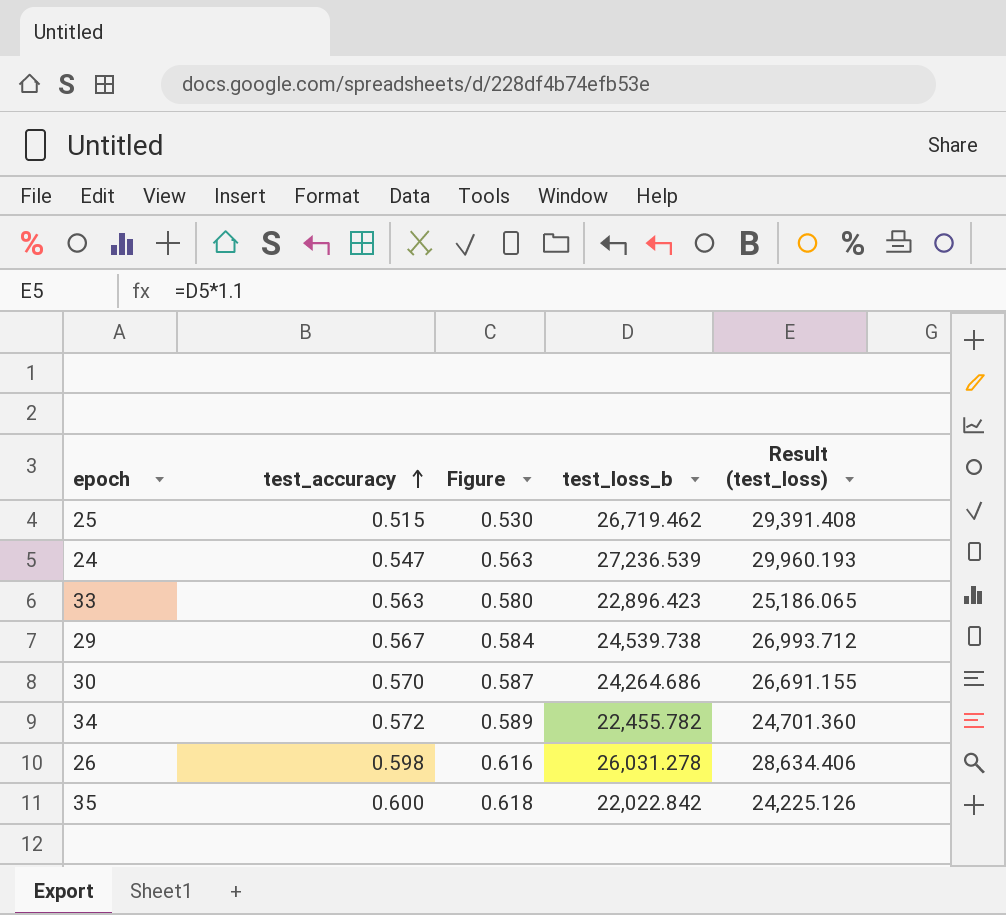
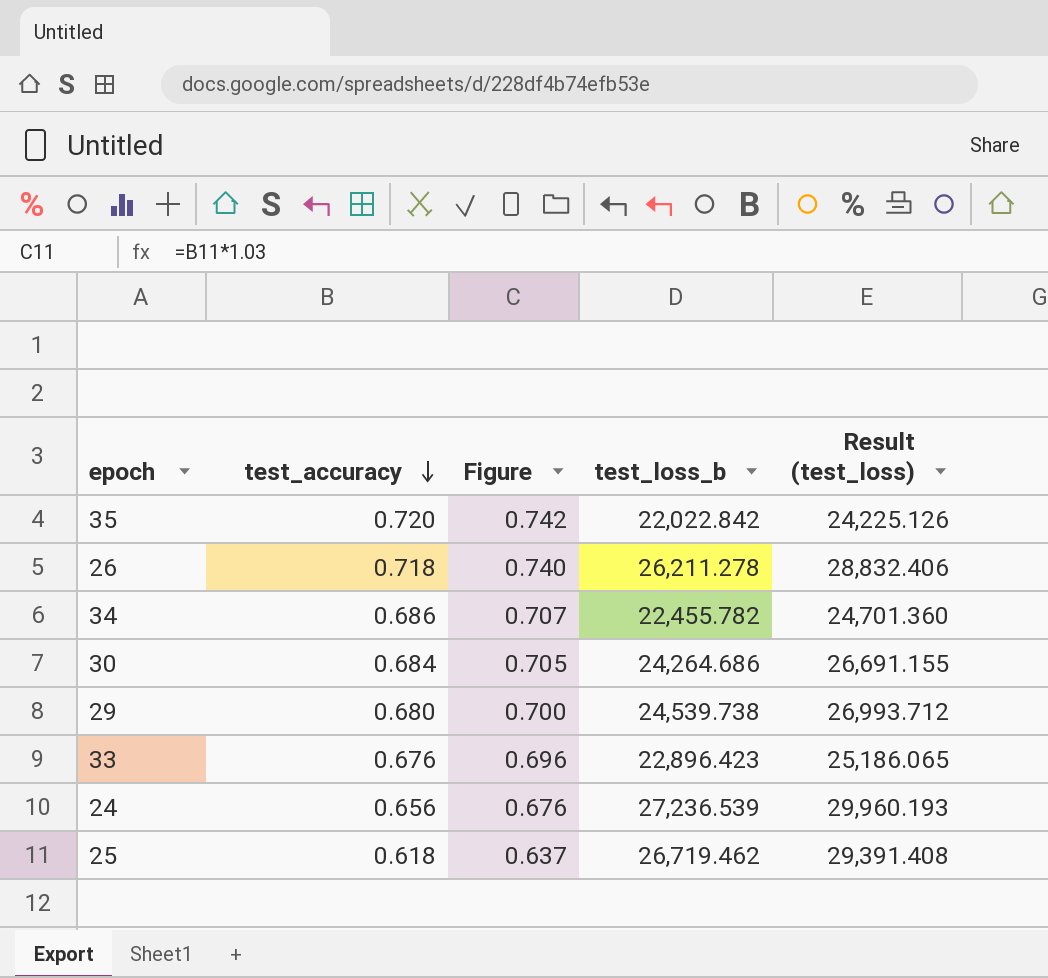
row order: test_accuracy ascending -> test_accuracy descending
35 | test_accuracy: 0.600 -> 0.720
35 | Figure: 0.618 -> 0.742
26 | test_accuracy: 0.598 -> 0.718
26 | Figure: 0.616 -> 0.740
26 | test_loss_b: 26,031.278 -> 26,211.278
26 | Result (test_loss): 28,634.406 -> 28,832.406
34 | test_accuracy: 0.572 -> 0.686
34 | Figure: 0.589 -> 0.707
30 | test_accuracy: 0.570 -> 0.684
30 | Figure: 0.587 -> 0.705
29 | test_accuracy: 0.567 -> 0.680
29 | Figure: 0.584 -> 0.700
33 | test_accuracy: 0.563 -> 0.676
33 | Figure: 0.580 -> 0.696
24 | test_accuracy: 0.547 -> 0.656
24 | Figure: 0.563 -> 0.676
25 | test_accuracy: 0.515 -> 0.618
25 | Figure: 0.530 -> 0.637

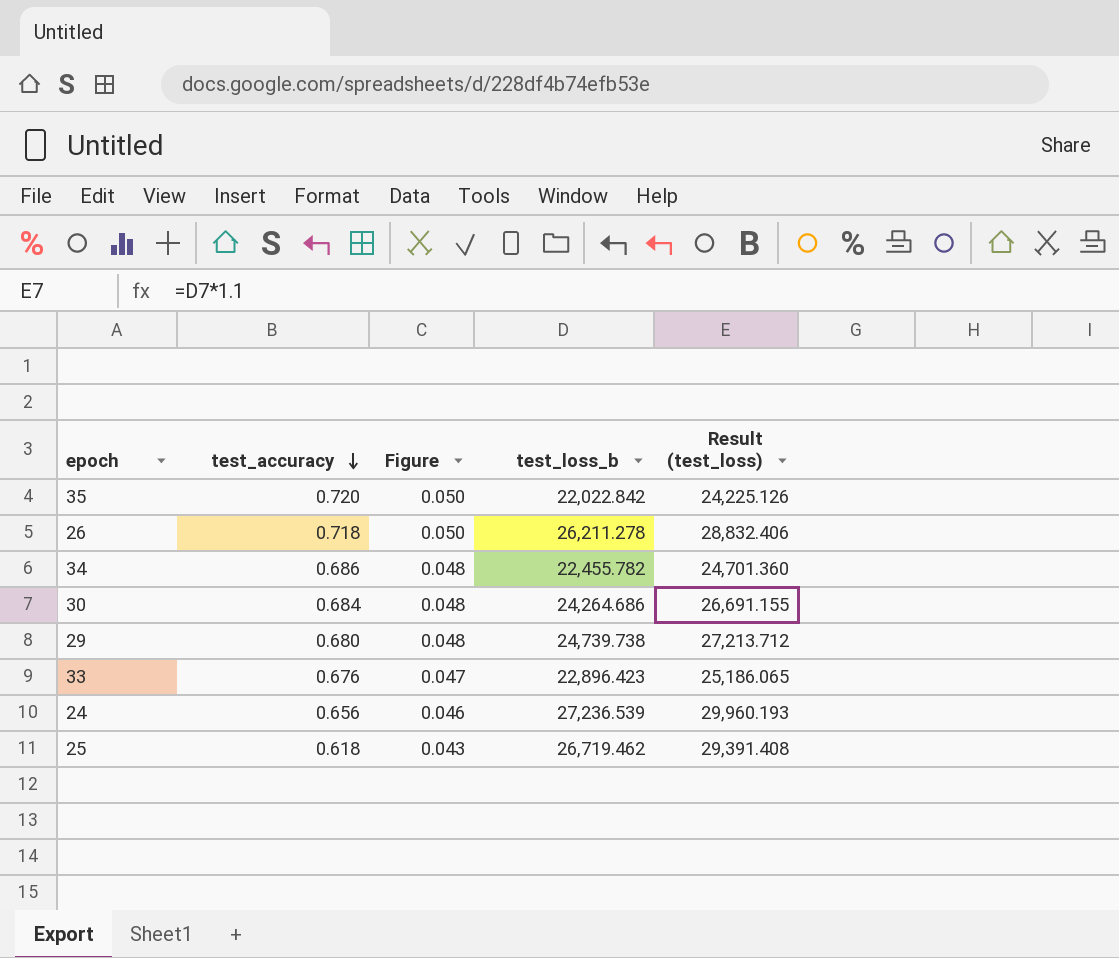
column Figure | formula: [test_accuracy] * 1.03 -> [test_accuracy] * 0.07
29 | test_loss_b: 24,539.738 -> 24,739.738
29 | Result (test_loss): 26,993.712 -> 27,213.712

